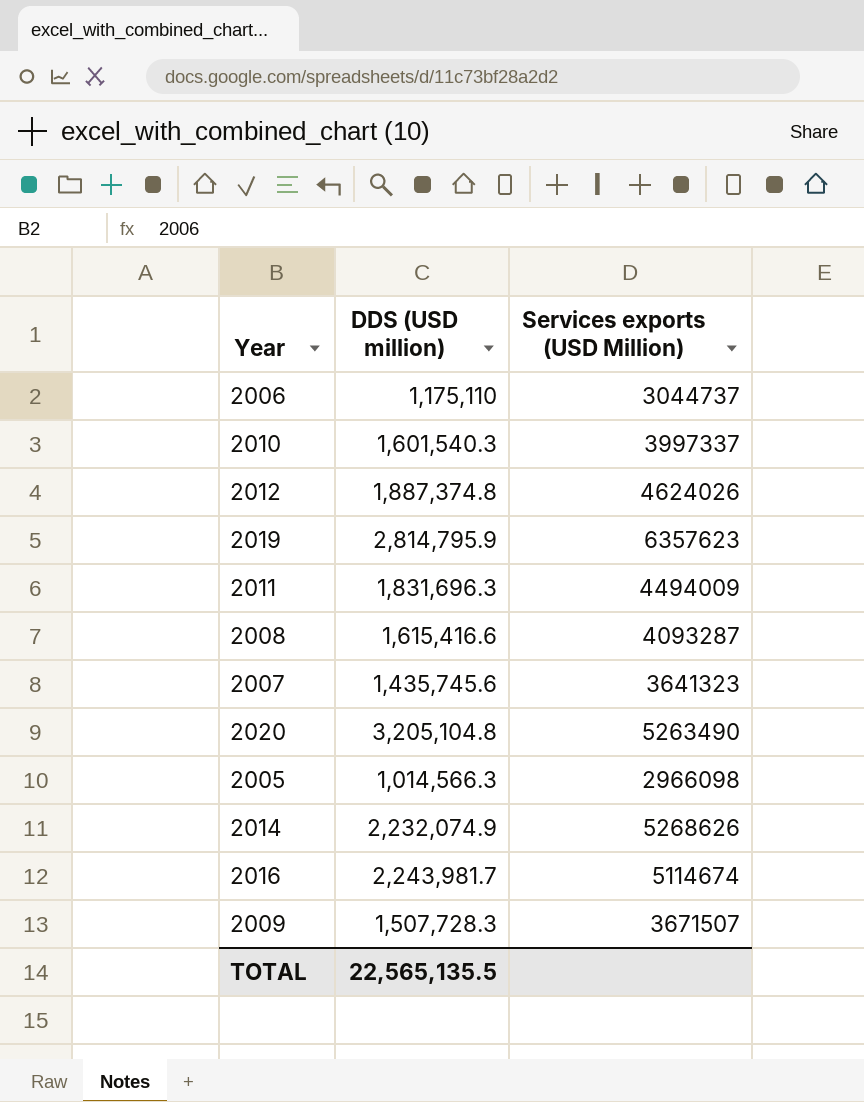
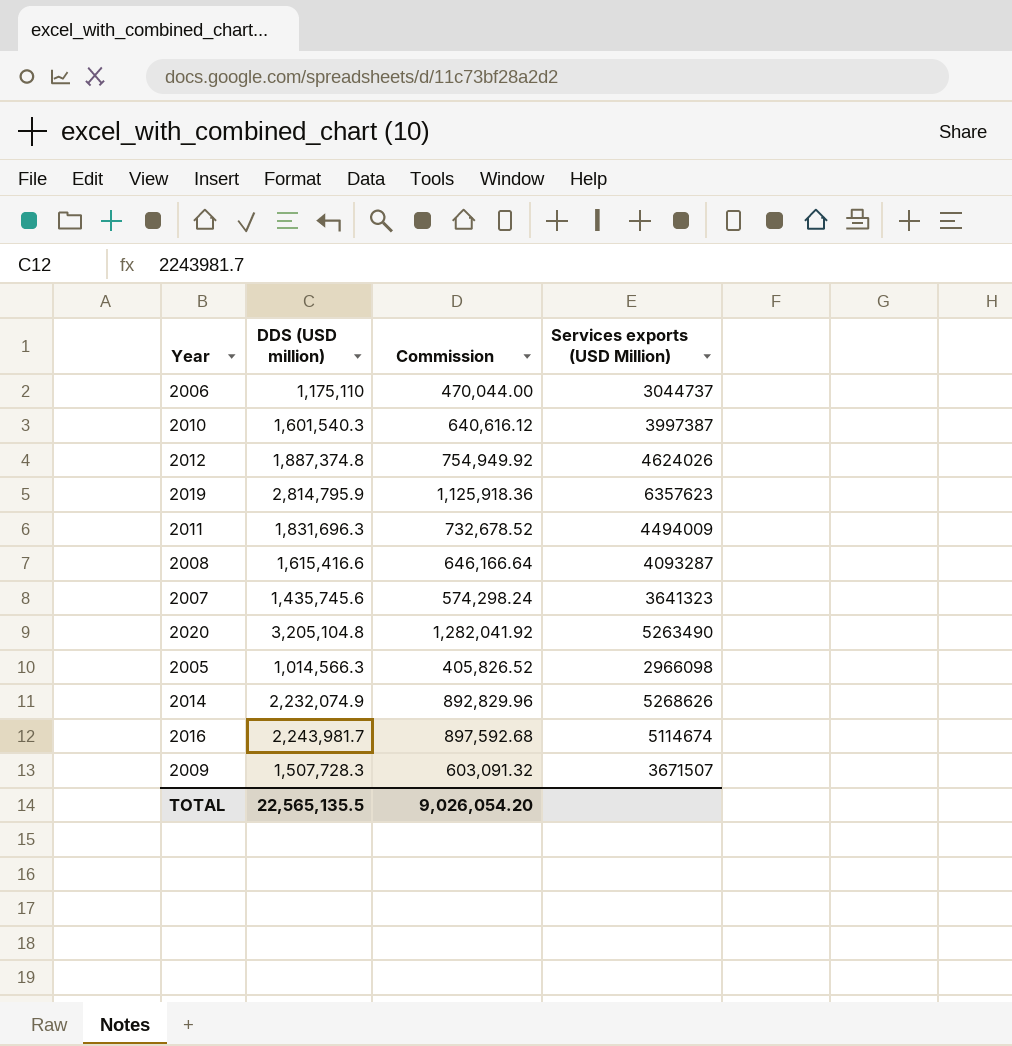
column Commission | formula: none -> [DDS (USD million)] * 0.4
2010 | Services exports (USD Million): 3997337 -> 3997387

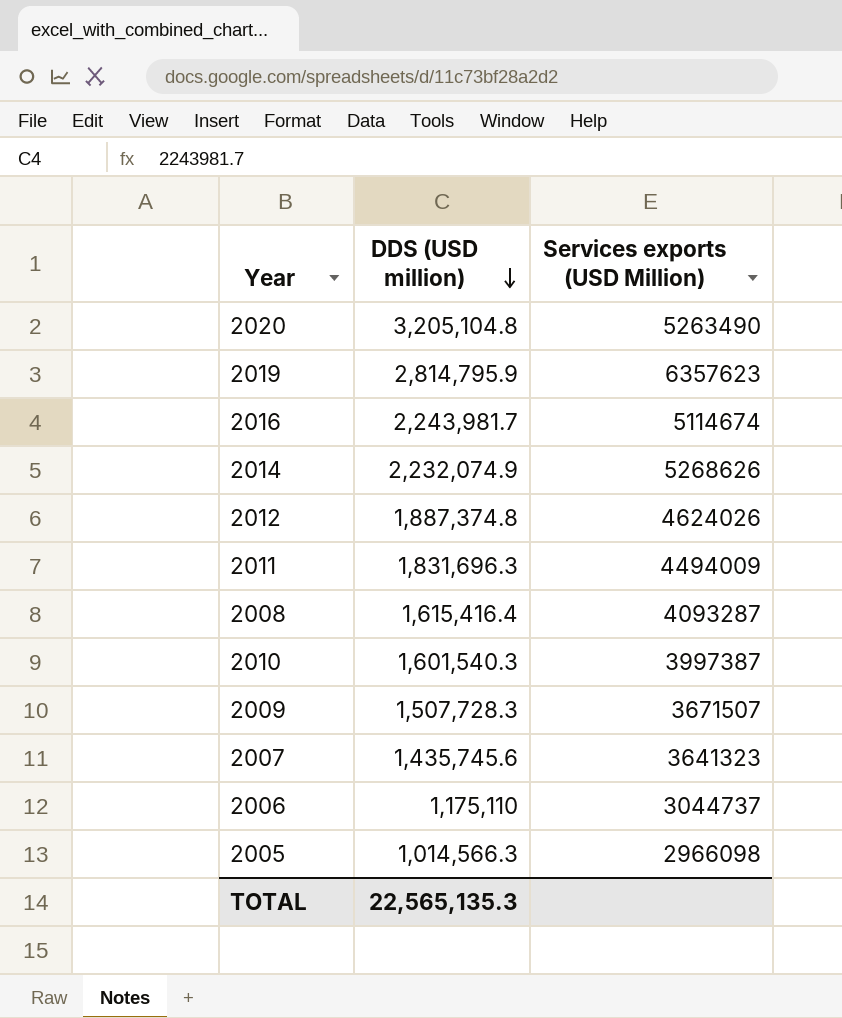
row order: none -> DDS (USD million) descending
column Commission | formula: [DDS (USD million)] * 0.4 -> none
2008 | DDS (USD million): 1,615,416.6 -> 1,615,416.4
TOTAL | DDS (USD million): 22,565,135.5 -> 22,565,135.3

